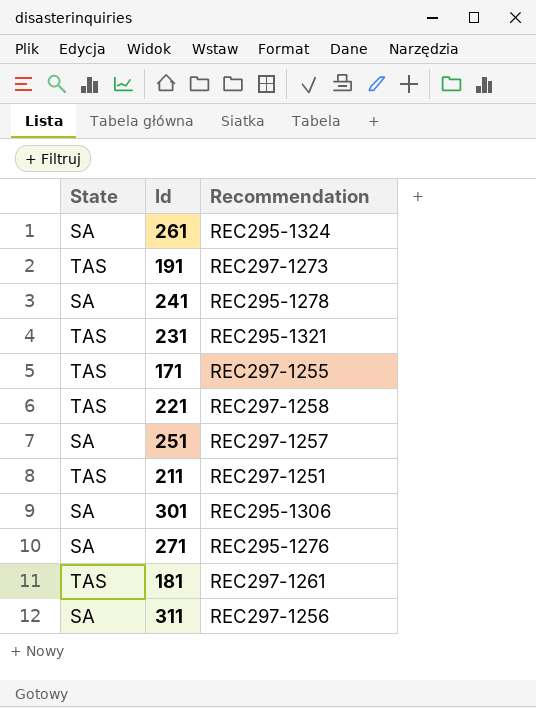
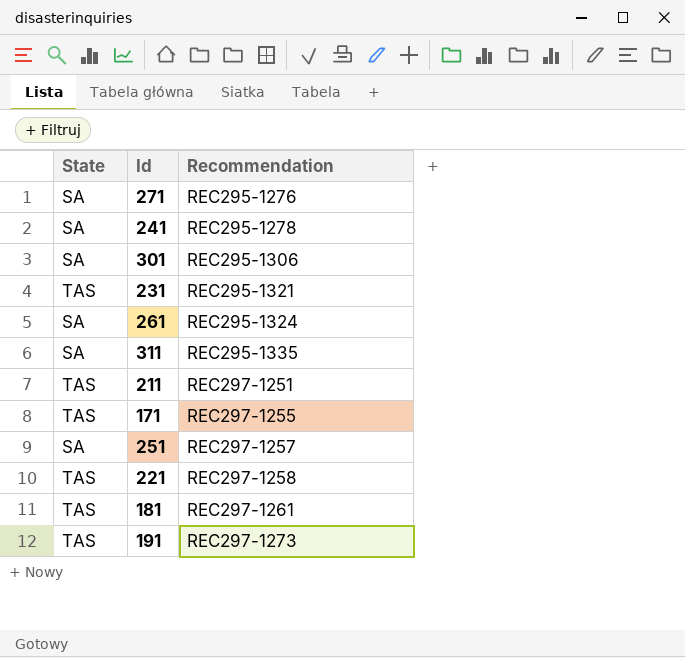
row order: none -> Recommendation ascending
311 | Recommendation: REC297-1256 -> REC295-1335

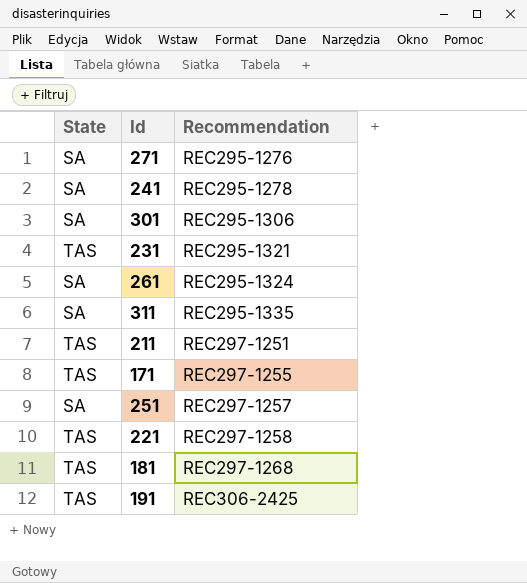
181 | Recommendation: REC297-1261 -> REC297-1268
191 | Recommendation: REC297-1273 -> REC306-2425

